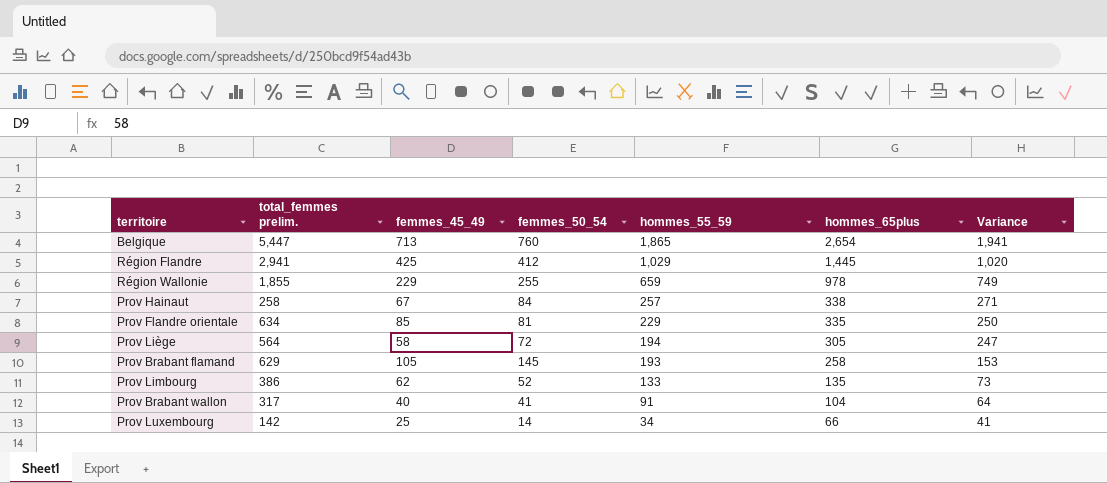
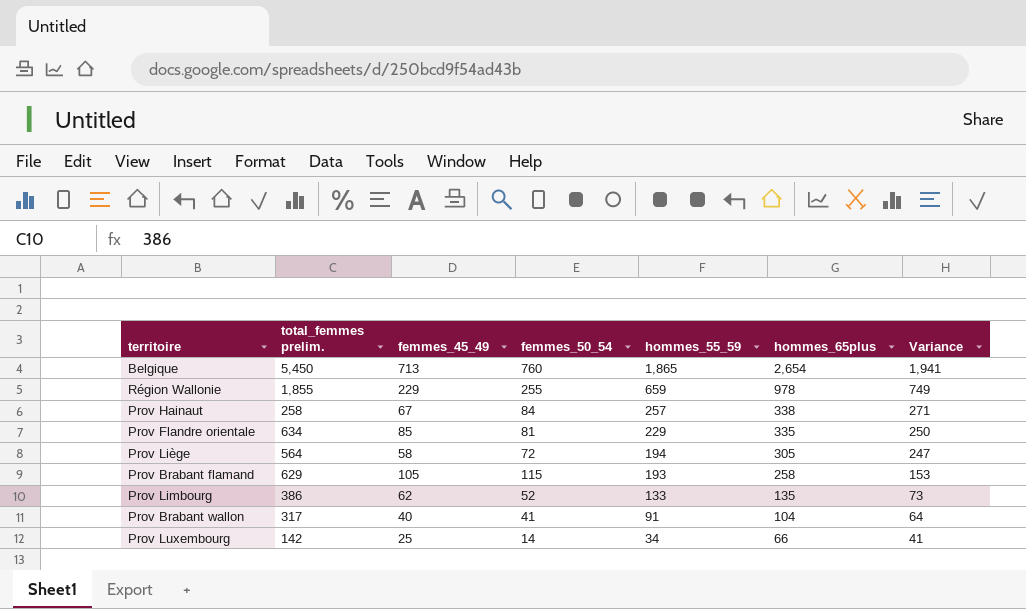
row Région Flandre: 2,941 | 425 | 412 | 1,029 | 1,445 | 1,020 -> none
Belgique | total_femmes prelim.: 5,447 -> 5,450
Prov Brabant flamand | femmes_50_54: 145 -> 115

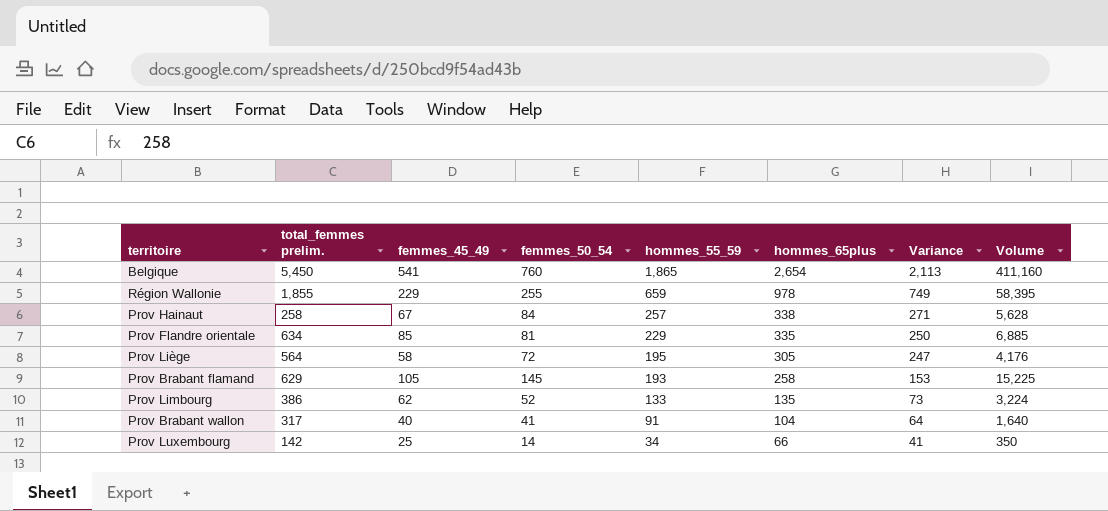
column Volume | formula: none -> [femmes_45_49] * [femmes_50_54]
Belgique | femmes_45_49: 713 -> 541
Belgique | Variance: 1,941 -> 2,113
Prov Liège | hommes_55_59: 194 -> 195
Prov Brabant flamand | femmes_50_54: 115 -> 145

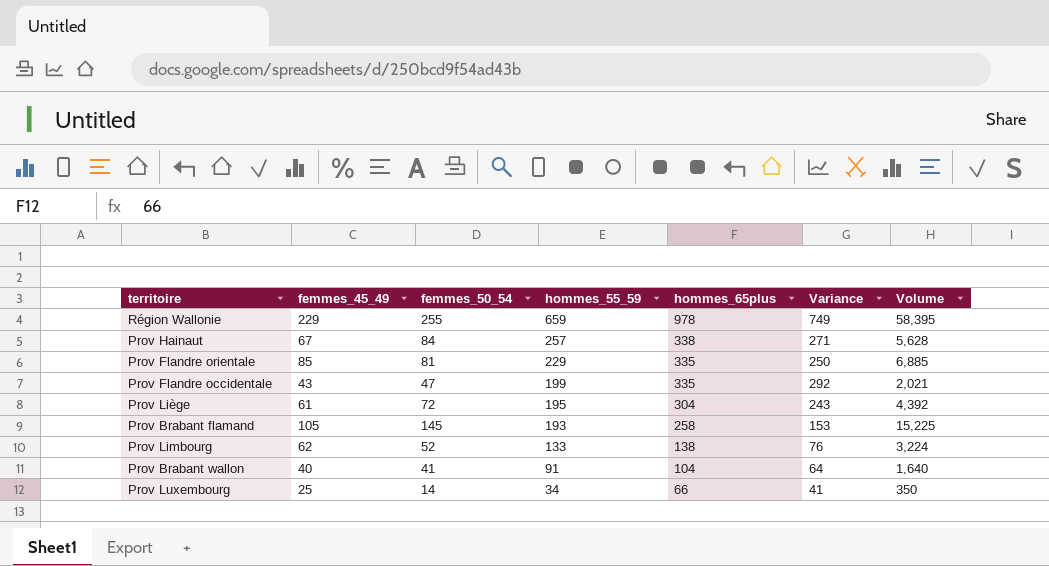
column total_femmes prelim. | position: 2 -> none
row Belgique: 5,450 | 541 | 760 | 1,865 | 2,654 | 2,113 | 411,160 -> none
row Prov Flandre occidentale: none -> 43 | 47 | 199 | 335 | 292 | 2,021
Prov Liège | femmes_45_49: 58 -> 61
Prov Liège | hommes_65plus: 305 -> 304
Prov Liège | Variance: 247 -> 243
Prov Liège | Volume: 4,176 -> 4,392
Prov Limbourg | hommes_65plus: 135 -> 138
Prov Limbourg | Variance: 73 -> 76

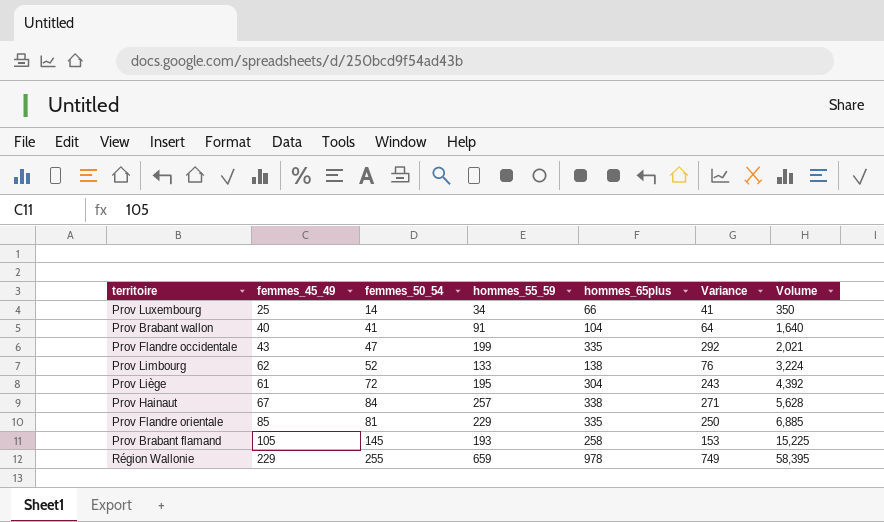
row order: hommes_55_59 descending -> Volume ascending

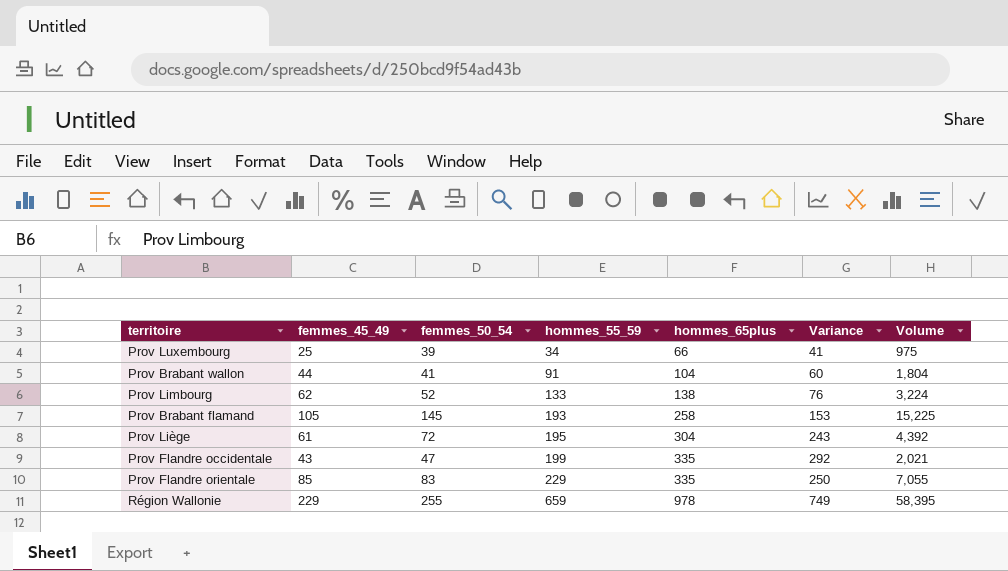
row order: Volume ascending -> hommes_55_59 ascending
row Prov Hainaut: 67 | 84 | 257 | 338 | 271 | 5,628 -> none
Prov Luxembourg | femmes_50_54: 14 -> 39
Prov Luxembourg | Volume: 350 -> 975
Prov Brabant wallon | femmes_45_49: 40 -> 44
Prov Brabant wallon | Variance: 64 -> 60
Prov Brabant wallon | Volume: 1,640 -> 1,804
Prov Flandre orientale | femmes_50_54: 81 -> 83
Prov Flandre orientale | Volume: 6,885 -> 7,055

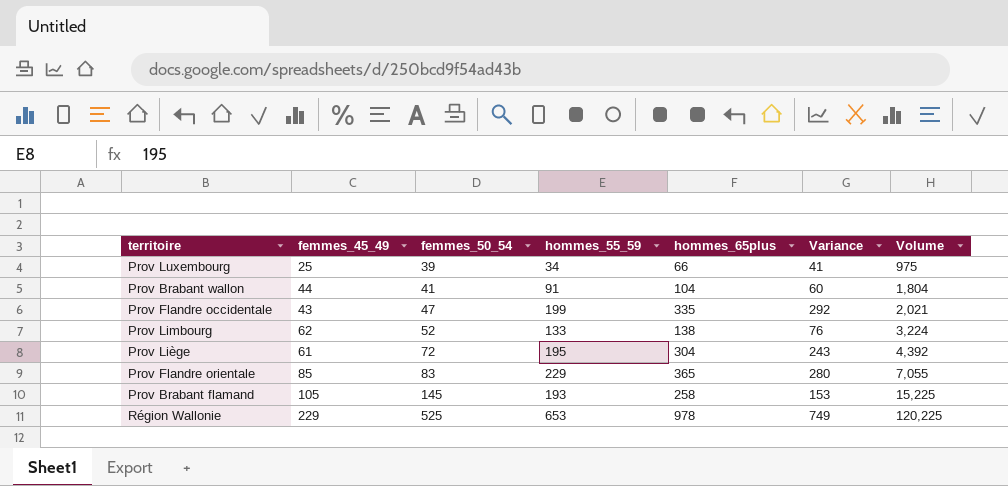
row order: hommes_55_59 ascending -> femmes_50_54 ascending
Prov Flandre orientale | hommes_65plus: 335 -> 365
Prov Flandre orientale | Variance: 250 -> 280
Région Wallonie | femmes_50_54: 255 -> 525
Région Wallonie | hommes_55_59: 659 -> 653
Région Wallonie | Volume: 58,395 -> 120,225

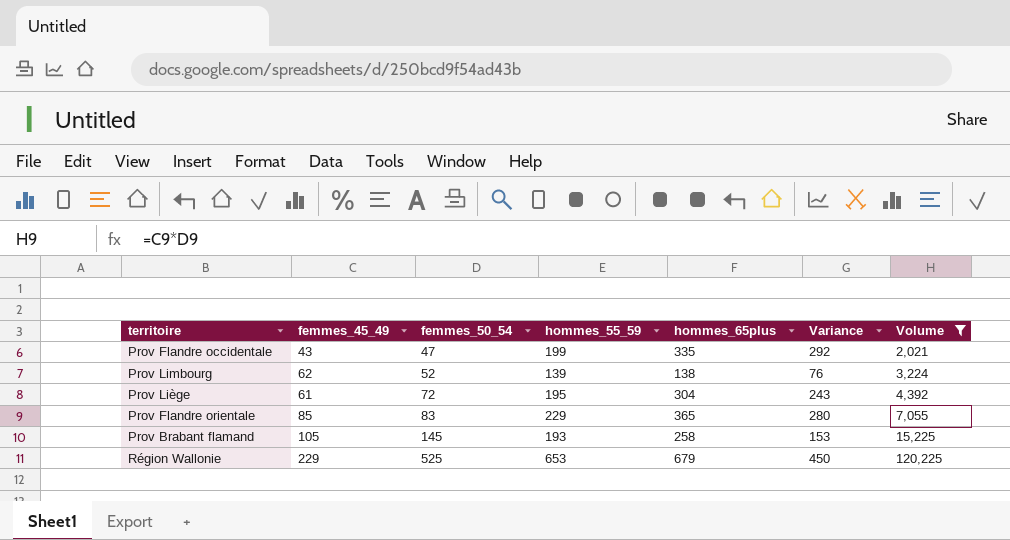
filter: none -> Volume >= 2,021
Prov Limbourg | hommes_55_59: 133 -> 139
Région Wallonie | hommes_65plus: 978 -> 679
Région Wallonie | Variance: 749 -> 450

